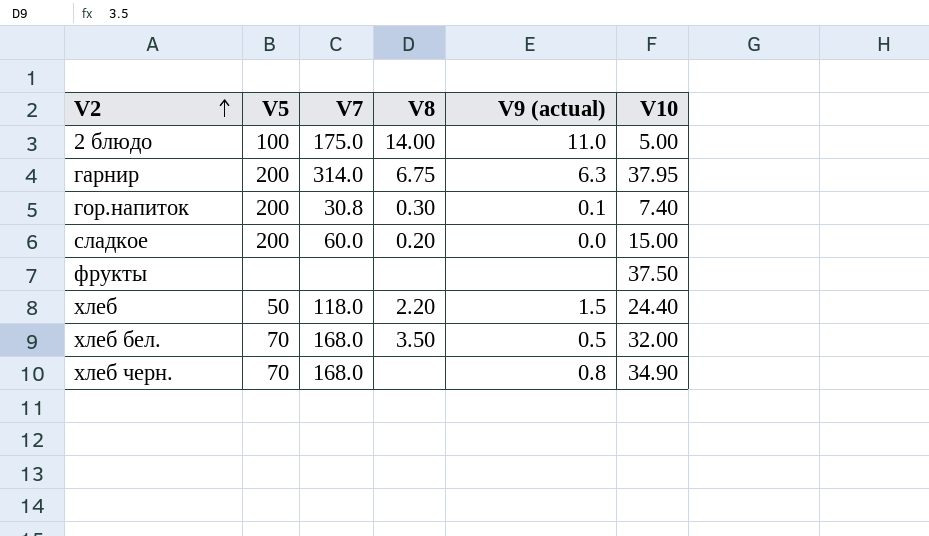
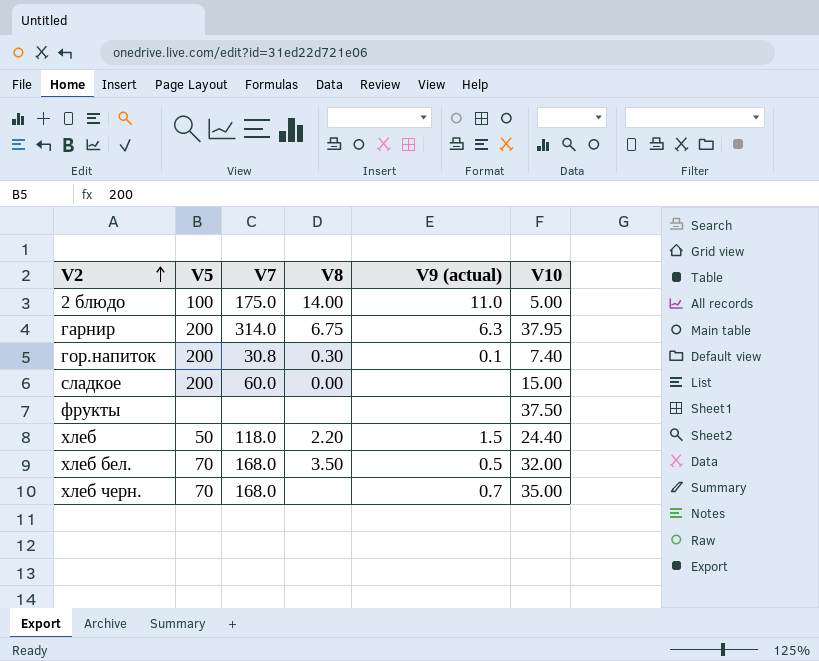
сладкое | V8: 0.20 -> 0.00
сладкое | V9 (actual): 0.0 -> none
хлеб черн. | V9 (actual): 0.8 -> 0.7
хлеб черн. | V10: 34.90 -> 35.00

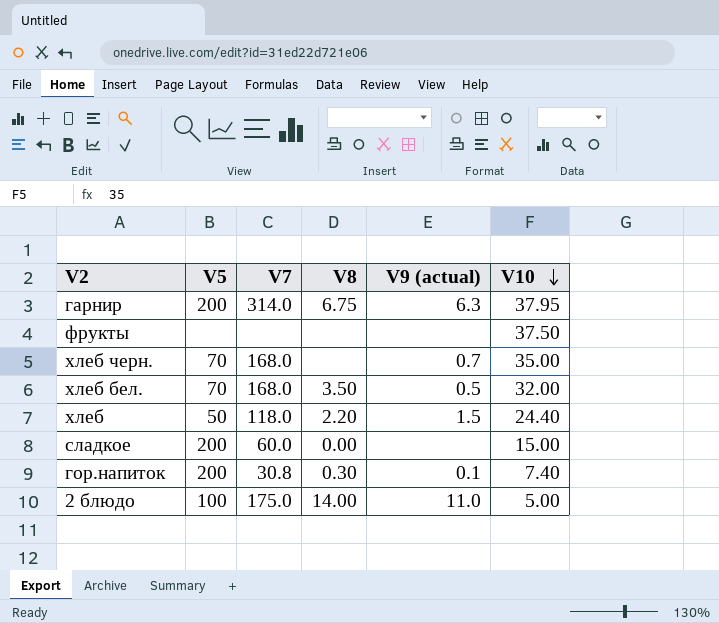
row order: V2 ascending -> V10 descending

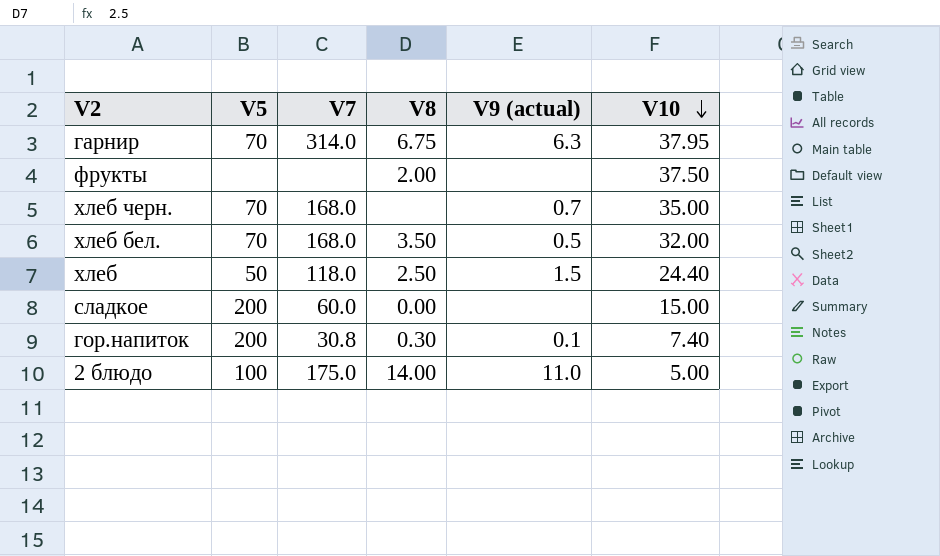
гарнир | V5: 200 -> 70
фрукты | V8: none -> 2.00
хлеб | V8: 2.20 -> 2.50

